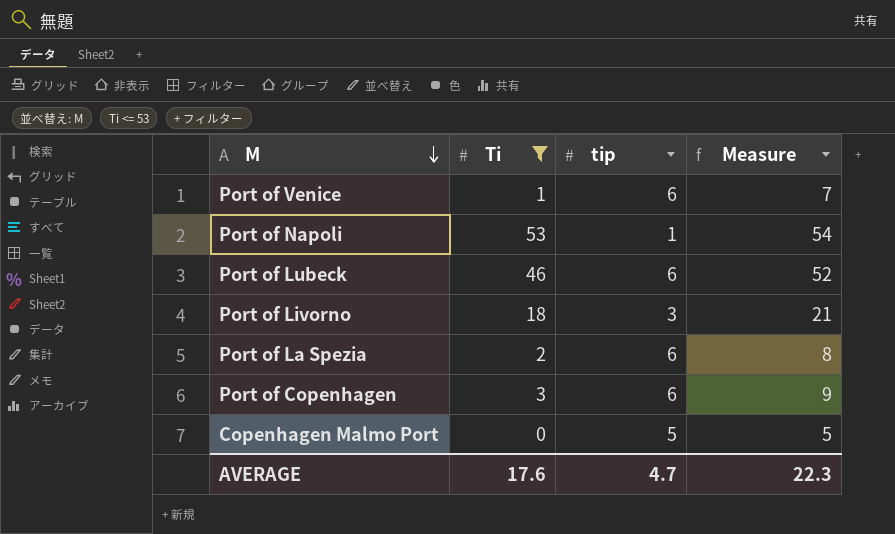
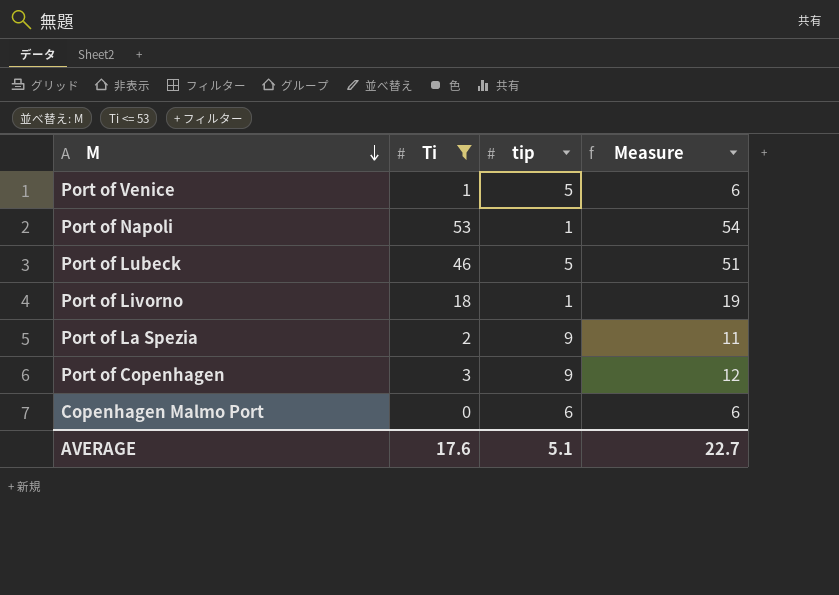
Port of Venice | tip: 6 -> 5
Port of Venice | Measure: 7 -> 6
Port of Lubeck | tip: 6 -> 5
Port of Lubeck | Measure: 52 -> 51
Port of Livorno | tip: 3 -> 1
Port of Livorno | Measure: 21 -> 19
Port of La Spezia | tip: 6 -> 9
Port of La Spezia | Measure: 8 -> 11
Port of Copenhagen | tip: 6 -> 9
Port of Copenhagen | Measure: 9 -> 12
Copenhagen Malmo Port | tip: 5 -> 6
Copenhagen Malmo Port | Measure: 5 -> 6
AVERAGE | tip: 4.7 -> 5.1
AVERAGE | Measure: 22.3 -> 22.7

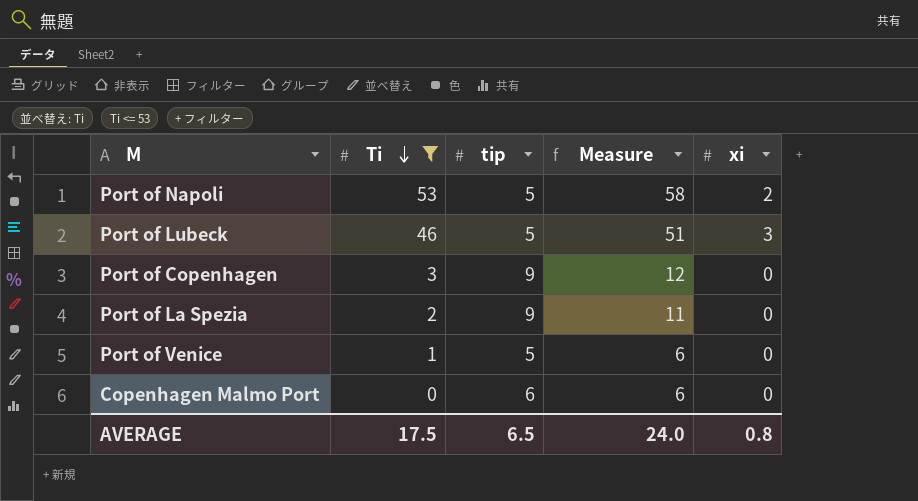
row order: M descending -> Ti descending
column xi | position: none -> 5
row Port of Livorno: 18 | 1 | 19 -> none
Port of Napoli | tip: 1 -> 5
Port of Napoli | Measure: 54 -> 58
AVERAGE | Ti: 17.6 -> 17.5
AVERAGE | tip: 5.1 -> 6.5
AVERAGE | Measure: 22.7 -> 24.0

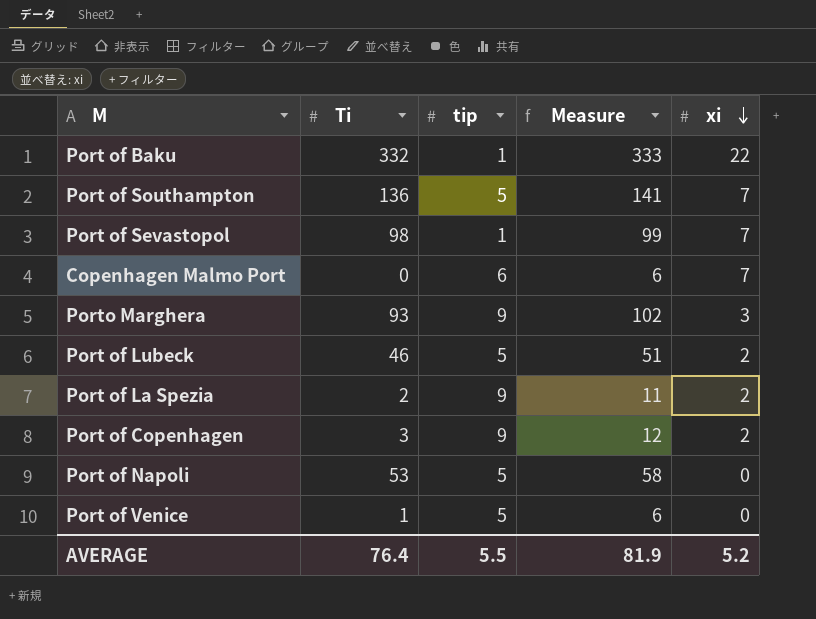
filter: Ti <= 53 -> none
row order: Ti descending -> xi descending
Copenhagen Malmo Port | xi: 0 -> 7
Port of Lubeck | xi: 3 -> 2
Port of La Spezia | xi: 0 -> 2
Port of Copenhagen | xi: 0 -> 2
Port of Napoli | xi: 2 -> 0
AVERAGE | Ti: 17.5 -> 76.4
AVERAGE | tip: 6.5 -> 5.5
AVERAGE | Measure: 24.0 -> 81.9
AVERAGE | xi: 0.8 -> 5.2

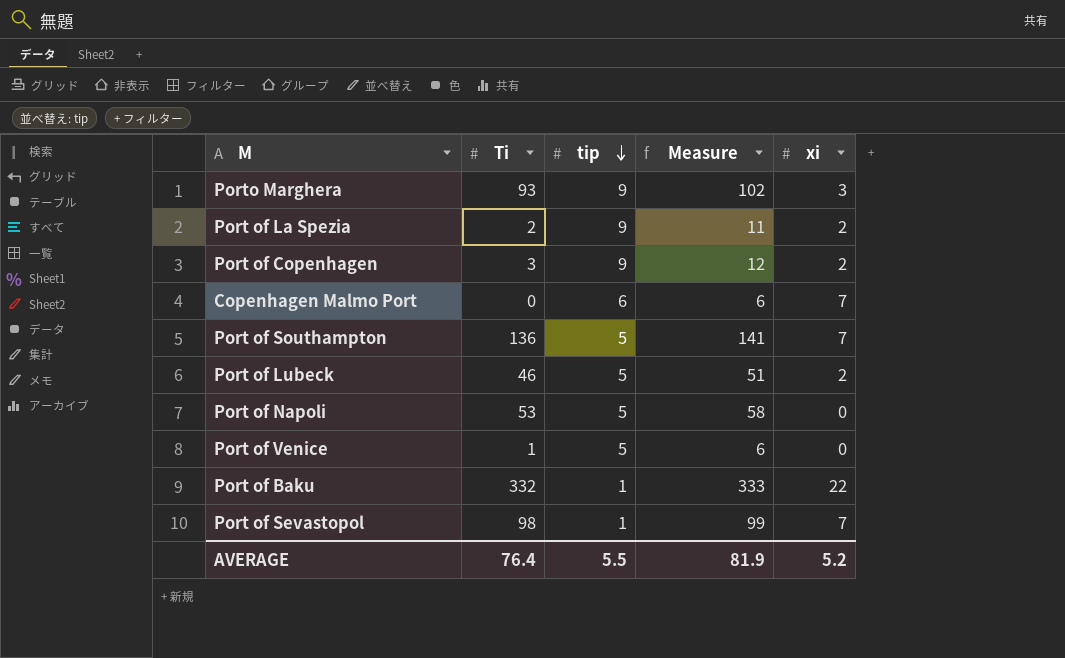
row order: xi descending -> tip descending

